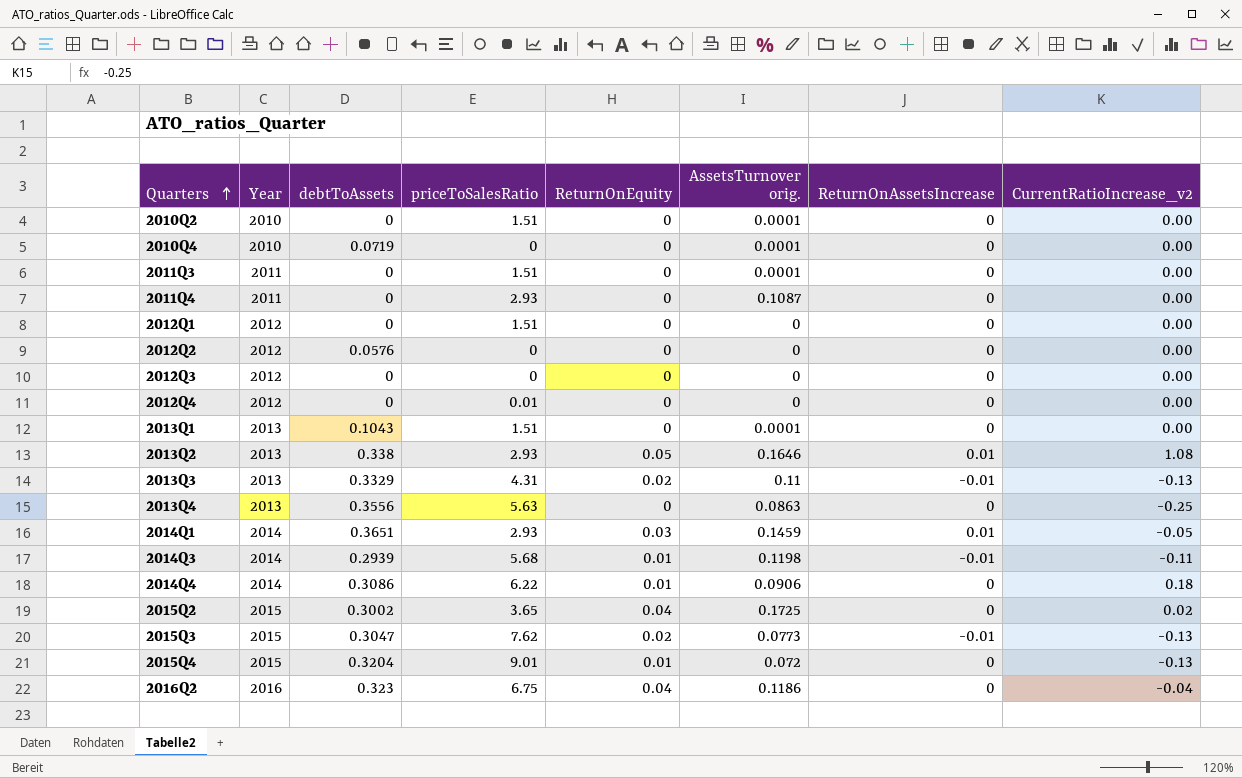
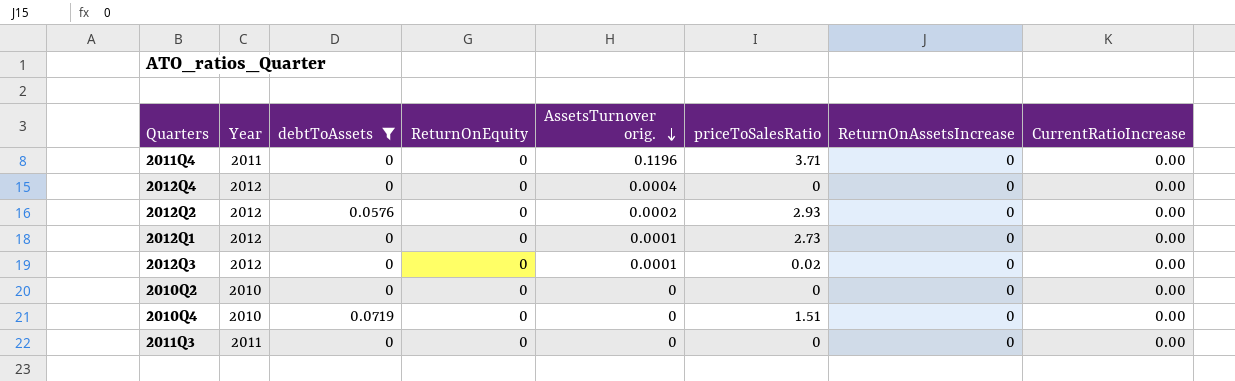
filter: none -> debtToAssets <= 0.0719
row order: Quarters ascending -> AssetsTurnover orig. descending
column priceToSalesRatio | position: 4 -> 6
column name: CurrentRatioIncrease_v2 -> CurrentRatioIncrease
2011Q4 | AssetsTurnover orig.: 0.1087 -> 0.1196
2011Q4 | priceToSalesRatio: 2.93 -> 3.71
2012Q4 | AssetsTurnover orig.: 0 -> 0.0004
2012Q4 | priceToSalesRatio: 0.01 -> 0
2012Q2 | AssetsTurnover orig.: 0 -> 0.0002
2012Q2 | priceToSalesRatio: 0 -> 2.93
2012Q1 | AssetsTurnover orig.: 0 -> 0.0001
2012Q1 | priceToSalesRatio: 1.51 -> 2.73
2012Q3 | AssetsTurnover orig.: 0 -> 0.0001
2012Q3 | priceToSalesRatio: 0 -> 0.02
2010Q2 | AssetsTurnover orig.: 0.0001 -> 0
2010Q2 | priceToSalesRatio: 1.51 -> 0
2010Q4 | AssetsTurnover orig.: 0.0001 -> 0
2010Q4 | priceToSalesRatio: 0 -> 1.51
2011Q3 | AssetsTurnover orig.: 0.0001 -> 0
2011Q3 | priceToSalesRatio: 1.51 -> 0

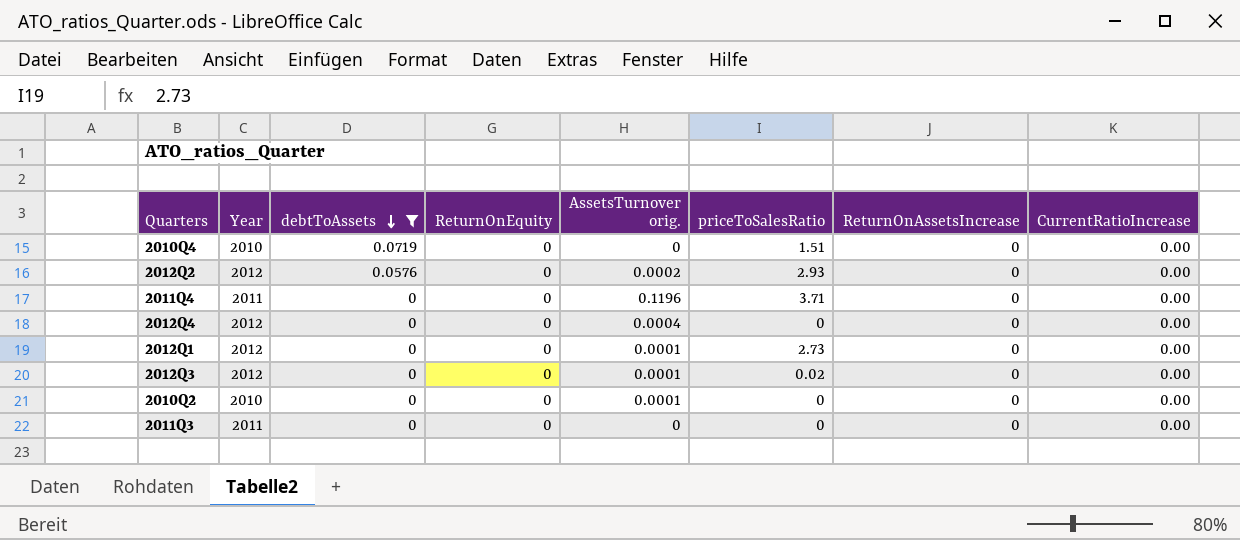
row order: AssetsTurnover orig. descending -> debtToAssets descending
2010Q2 | AssetsTurnover orig.: 0 -> 0.0001

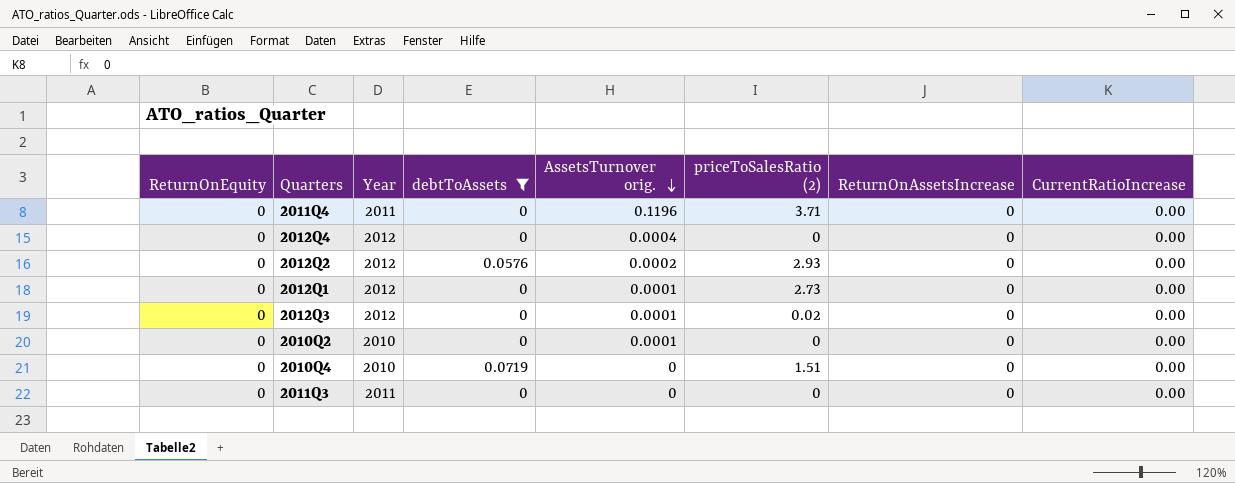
row order: debtToAssets descending -> AssetsTurnover orig. descending
column ReturnOnEquity | position: 4 -> 1
column name: priceToSalesRatio -> priceToSalesRatio (2)

